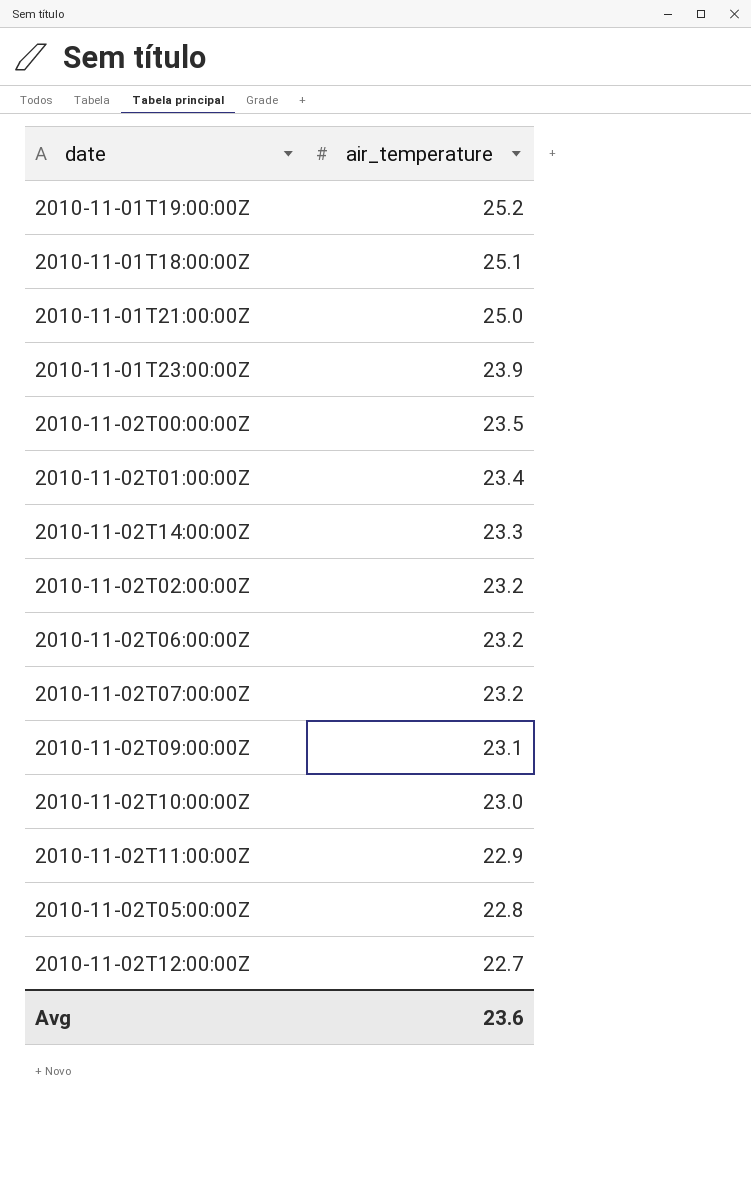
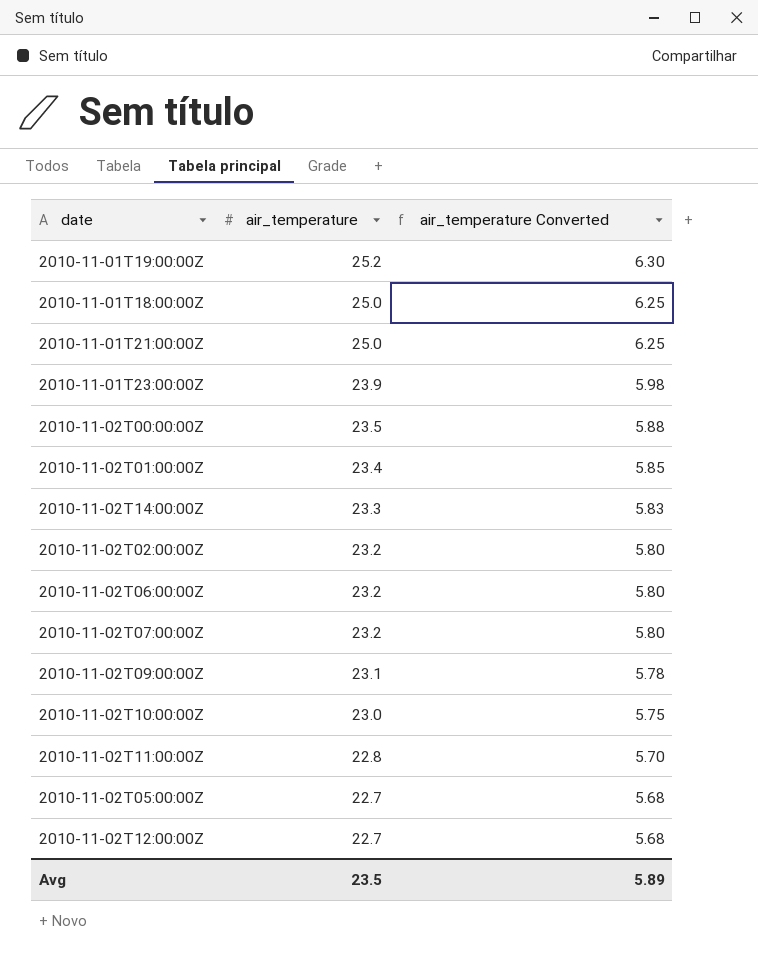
column air_temperature Converted | formula: none -> [air_temperature] * 0.25
2010-11-01T18:00:00Z | air_temperature: 25.1 -> 25.0
2010-11-02T11:00:00Z | air_temperature: 22.9 -> 22.8
2010-11-02T05:00:00Z | air_temperature: 22.8 -> 22.7
Avg | air_temperature: 23.6 -> 23.5

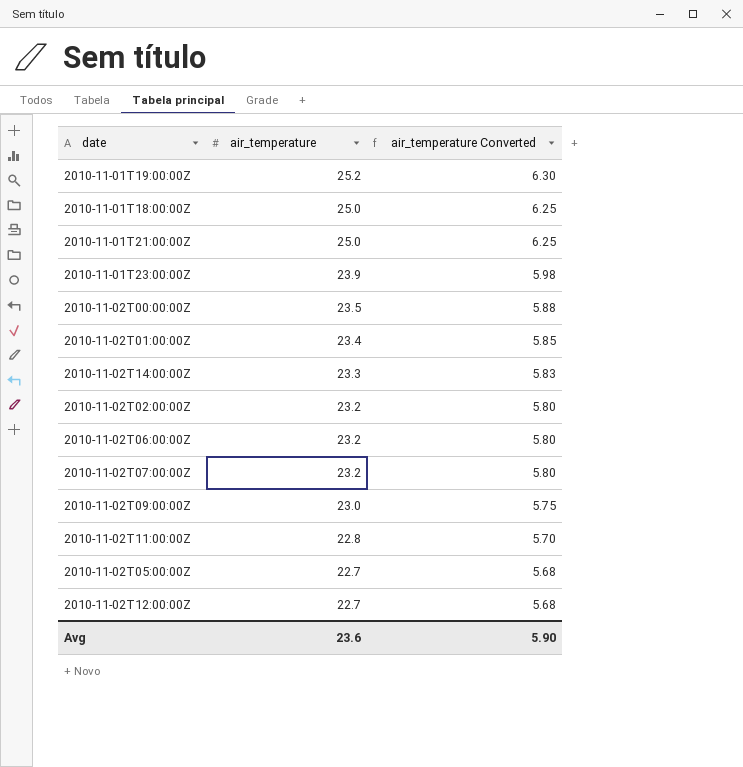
row 2010-11-02T10:00:00Z: 23.0 | 5.75 -> none
2010-11-02T09:00:00Z | air_temperature: 23.1 -> 23.0
2010-11-02T09:00:00Z | air_temperature Converted: 5.78 -> 5.75
Avg | air_temperature: 23.5 -> 23.6
Avg | air_temperature Converted: 5.89 -> 5.90

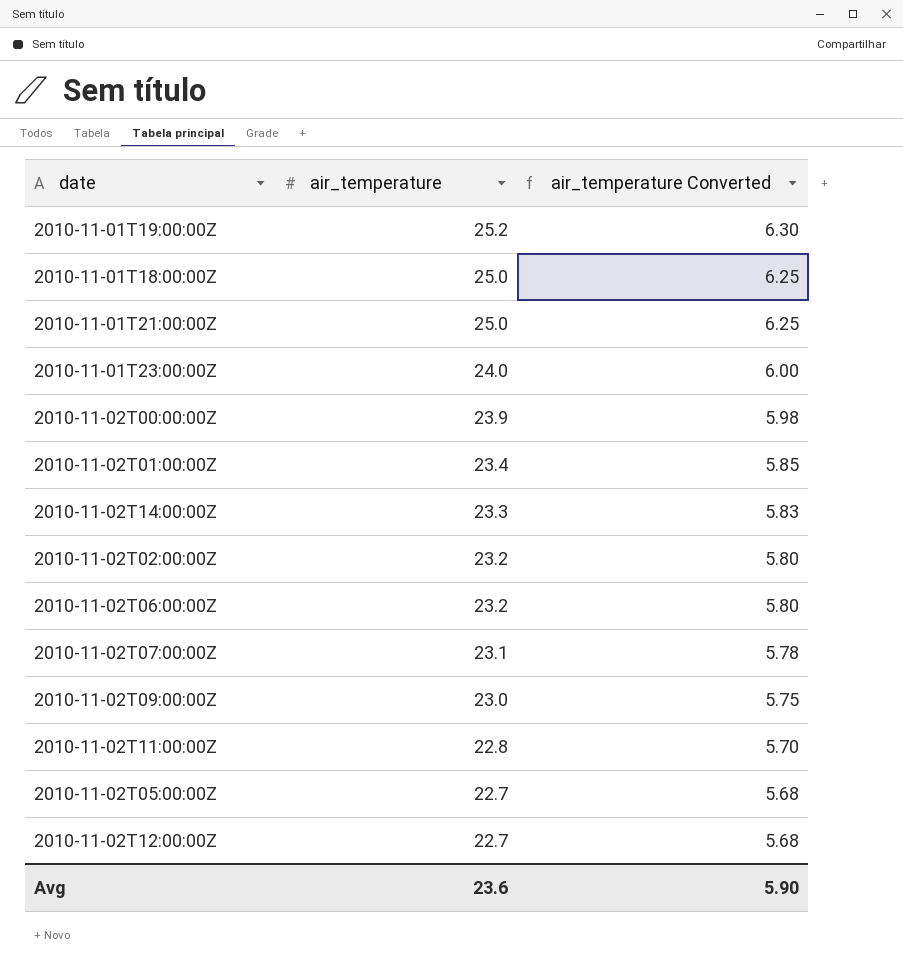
2010-11-01T23:00:00Z | air_temperature: 23.9 -> 24.0
2010-11-01T23:00:00Z | air_temperature Converted: 5.98 -> 6.00
2010-11-02T00:00:00Z | air_temperature: 23.5 -> 23.9
2010-11-02T00:00:00Z | air_temperature Converted: 5.88 -> 5.98
2010-11-02T07:00:00Z | air_temperature: 23.2 -> 23.1
2010-11-02T07:00:00Z | air_temperature Converted: 5.80 -> 5.78

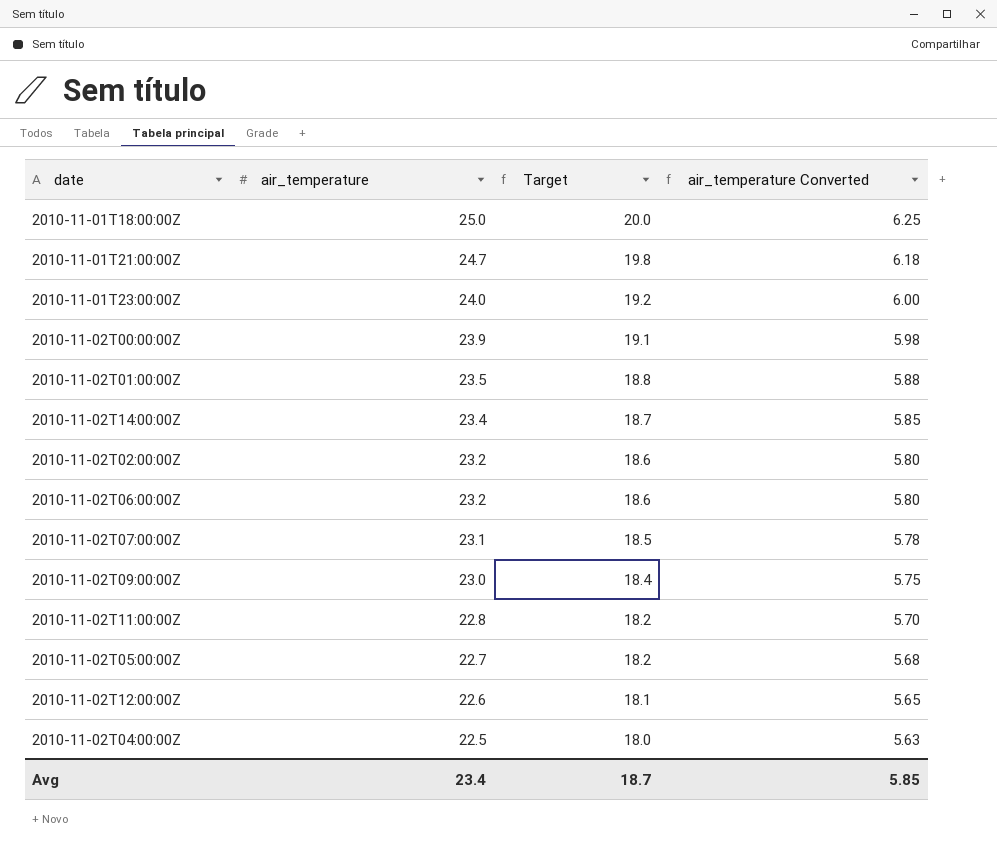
column Target | formula: none -> [air_temperature] * 0.8
row 2010-11-01T19:00:00Z: 25.2 | 6.30 -> none
2010-11-01T21:00:00Z | air_temperature: 25.0 -> 24.7
2010-11-01T21:00:00Z | air_temperature Converted: 6.25 -> 6.18
2010-11-02T01:00:00Z | air_temperature: 23.4 -> 23.5
2010-11-02T01:00:00Z | air_temperature Converted: 5.85 -> 5.88
2010-11-02T14:00:00Z | air_temperature: 23.3 -> 23.4
2010-11-02T14:00:00Z | air_temperature Converted: 5.83 -> 5.85
2010-11-02T12:00:00Z | air_temperature: 22.7 -> 22.6
2010-11-02T12:00:00Z | air_temperature Converted: 5.68 -> 5.65
row 2010-11-02T04:00:00Z: none -> 22.5 | 18.0 | 5.63
Avg | air_temperature: 23.6 -> 23.4
Avg | air_temperature Converted: 5.90 -> 5.85

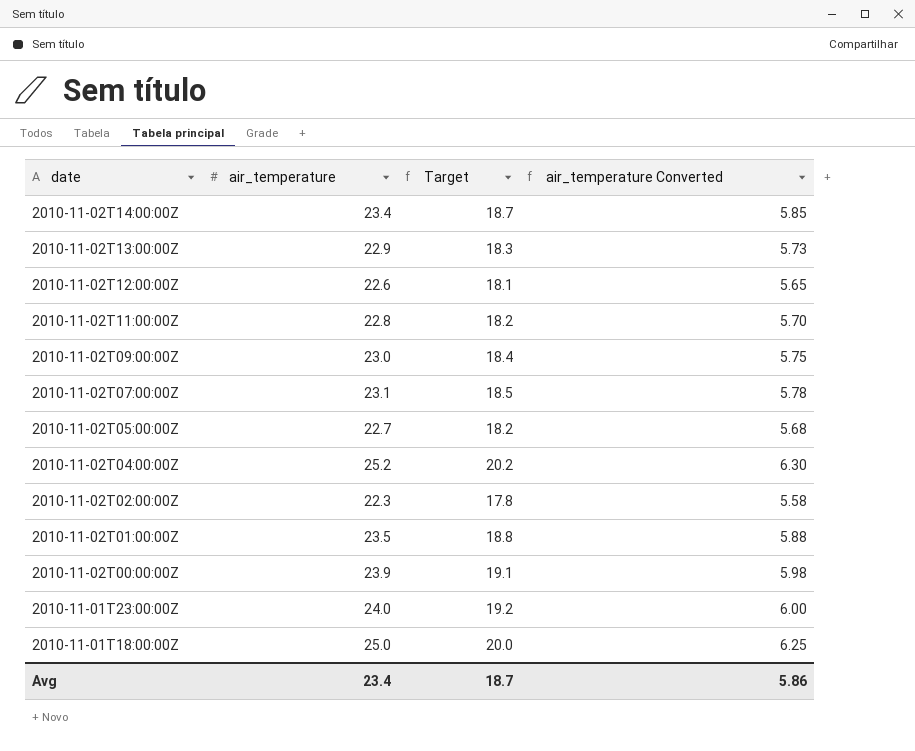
row order: air_temperature descending -> date descending
row 2010-11-01T21:00:00Z: 24.7 | 19.8 | 6.18 -> none
row 2010-11-02T06:00:00Z: 23.2 | 18.6 | 5.80 -> none
row 2010-11-02T13:00:00Z: none -> 22.9 | 18.3 | 5.73
2010-11-02T04:00:00Z | air_temperature: 22.5 -> 25.2
2010-11-02T04:00:00Z | Target: 18.0 -> 20.2
2010-11-02T04:00:00Z | air_temperature Converted: 5.63 -> 6.30
2010-11-02T02:00:00Z | air_temperature: 23.2 -> 22.3
2010-11-02T02:00:00Z | Target: 18.6 -> 17.8
2010-11-02T02:00:00Z | air_temperature Converted: 5.80 -> 5.58
Avg | air_temperature Converted: 5.85 -> 5.86

